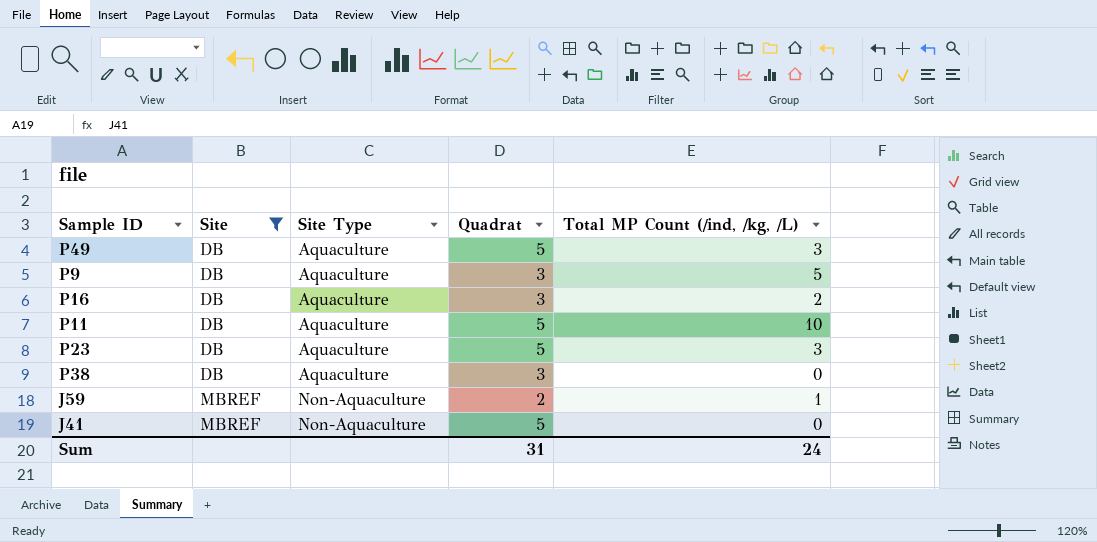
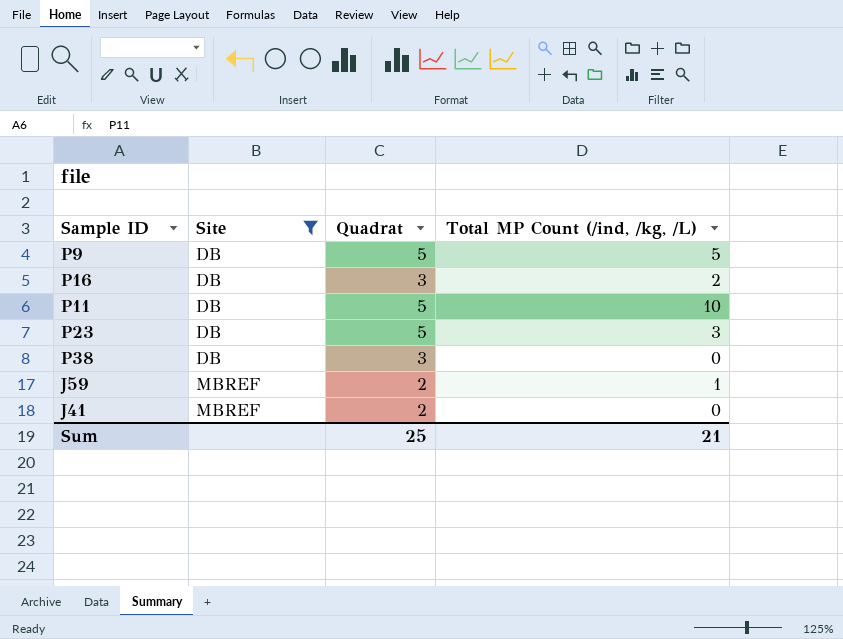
column Site Type | position: 3 -> none
row P49: DB | Aquaculture | 5 | 3 -> none
P9 | Quadrat: 3 -> 5
J41 | Quadrat: 5 -> 2
Sum | Quadrat: 31 -> 25
Sum | Total MP Count (/ind, /kg, /L): 24 -> 21

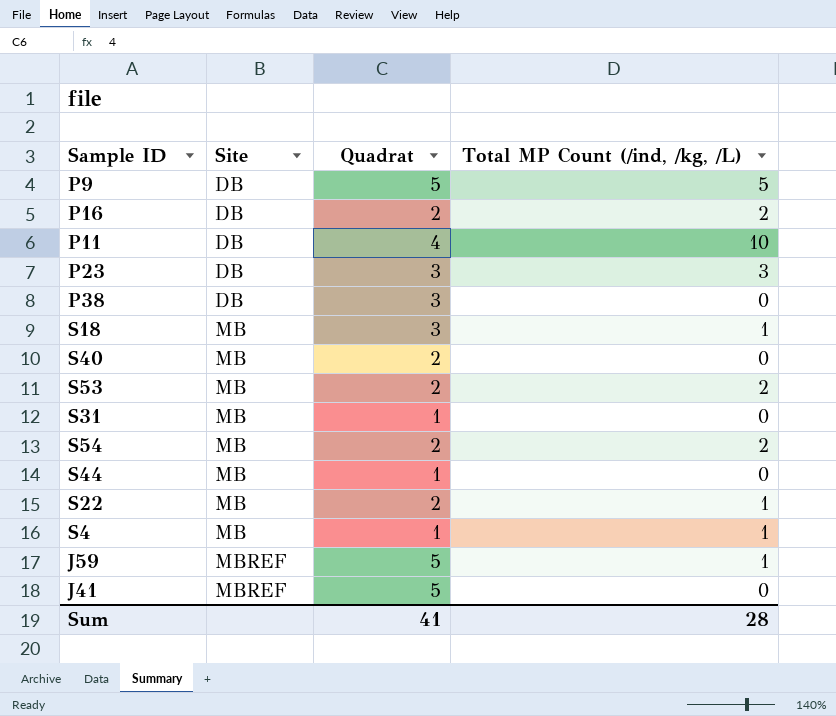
filter: Site != MB -> none
P16 | Quadrat: 3 -> 2
P11 | Quadrat: 5 -> 4
P23 | Quadrat: 5 -> 3
J59 | Quadrat: 2 -> 5
J41 | Quadrat: 2 -> 5
Sum | Quadrat: 25 -> 41
Sum | Total MP Count (/ind, /kg, /L): 21 -> 28

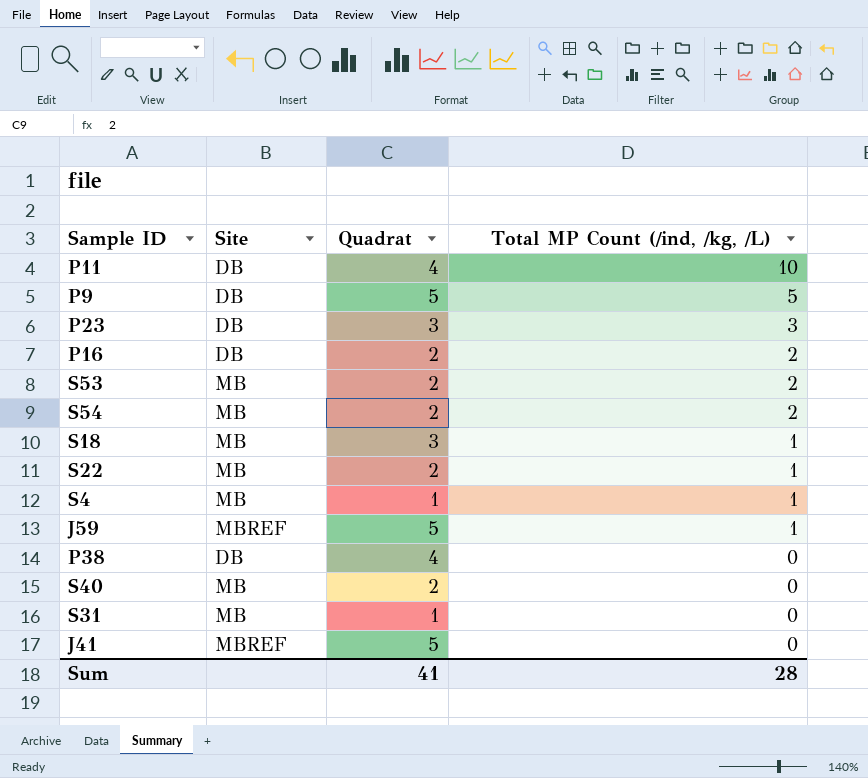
row order: Site ascending -> Total MP Count (/ind, /kg, /L) descending
row S44: MB | 1 | 0 -> none
P38 | Quadrat: 3 -> 4

